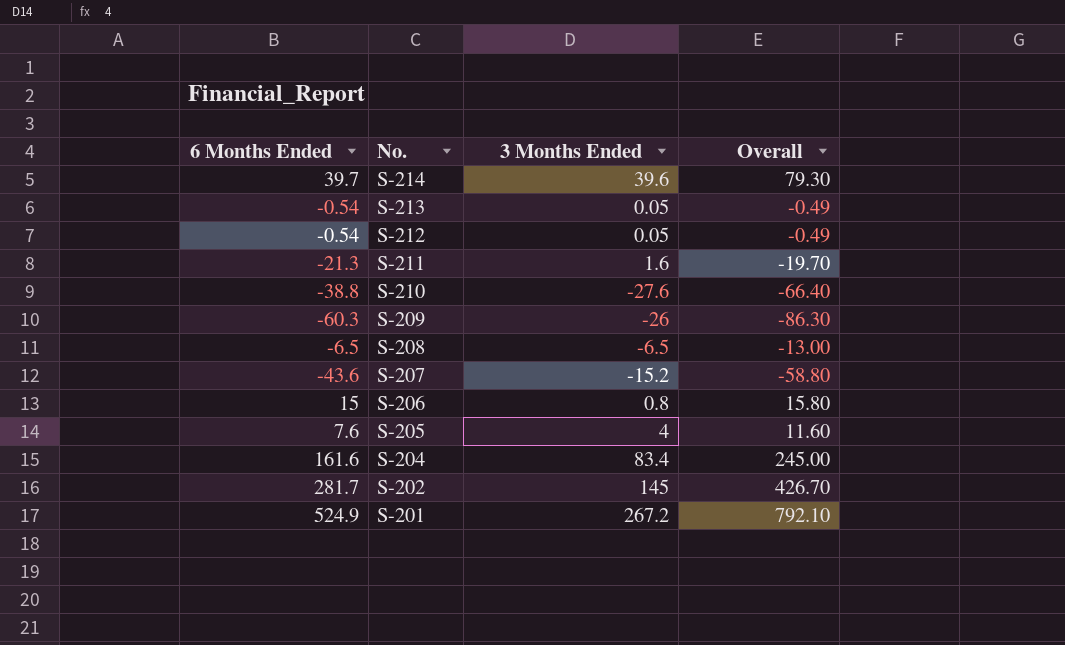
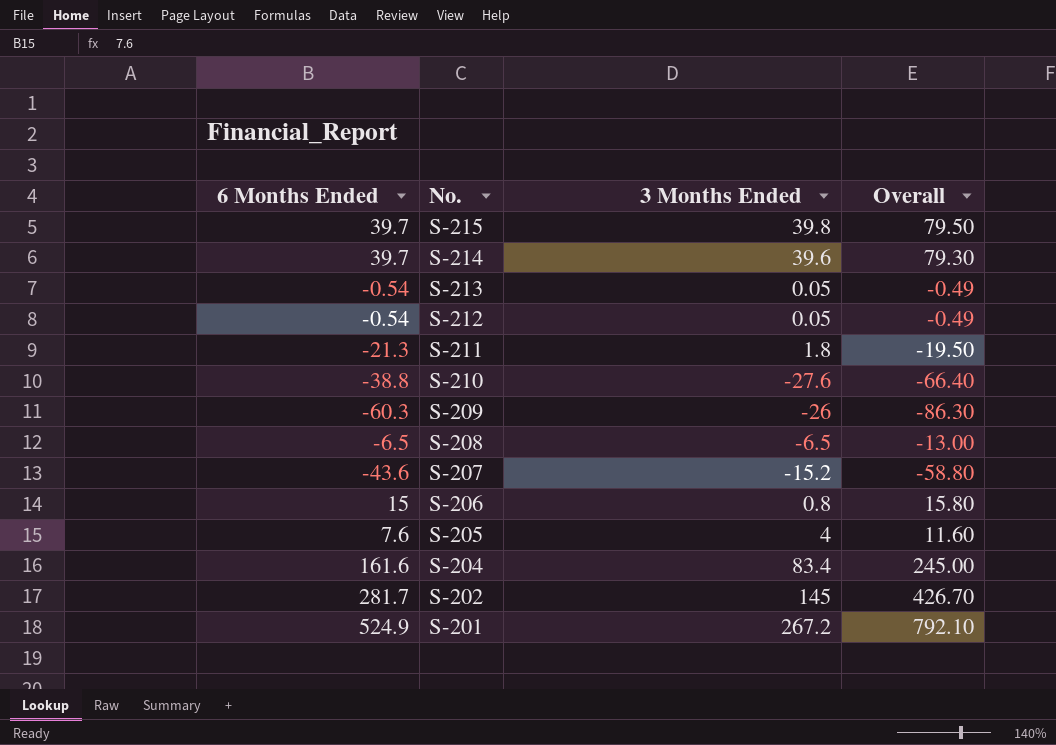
row S-215: none -> 39.7 | 39.8 | 79.50
S-211 | 3 Months Ended: 1.6 -> 1.8
S-211 | Overall: -19.70 -> -19.50

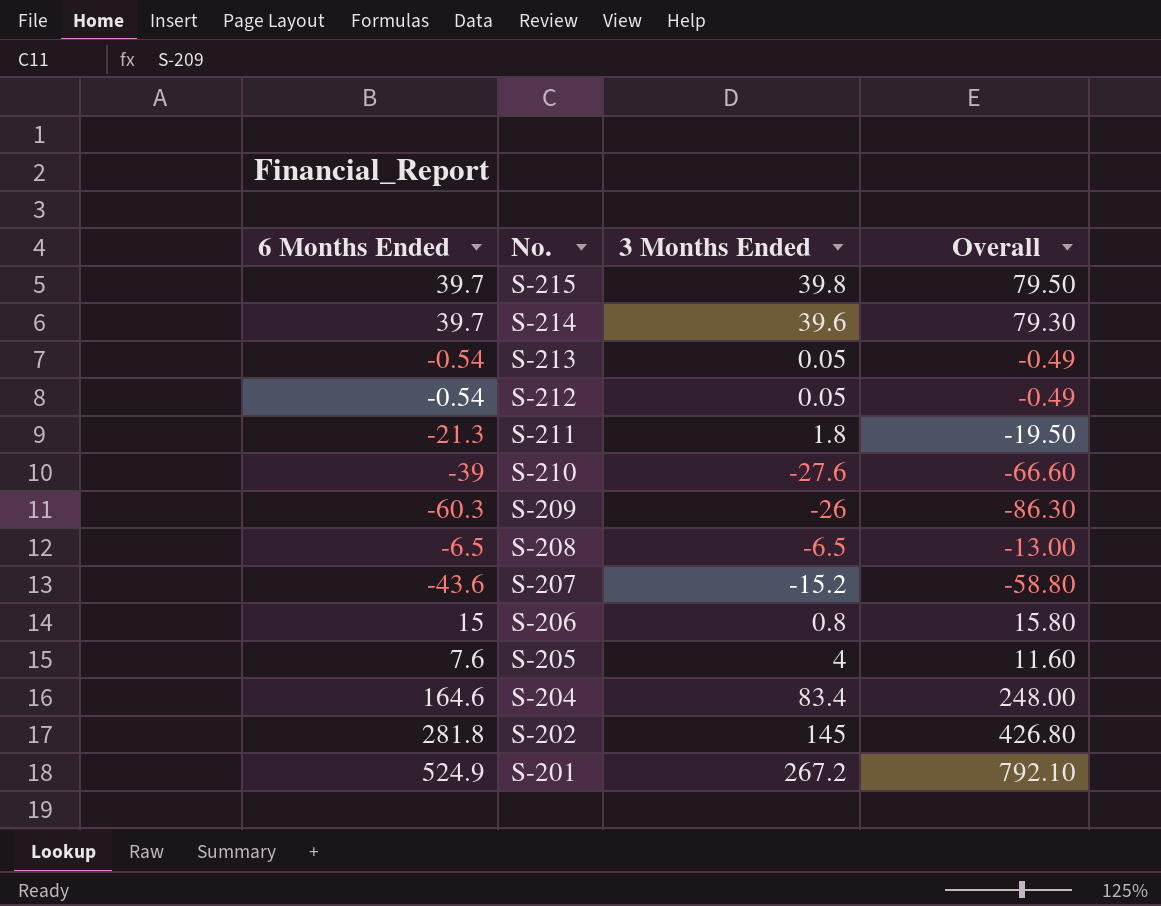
S-210 | 6 Months Ended: -38.8 -> -39
S-210 | Overall: -66.40 -> -66.60
S-204 | 6 Months Ended: 161.6 -> 164.6
S-204 | Overall: 245.00 -> 248.00
S-202 | 6 Months Ended: 281.7 -> 281.8
S-202 | Overall: 426.70 -> 426.80

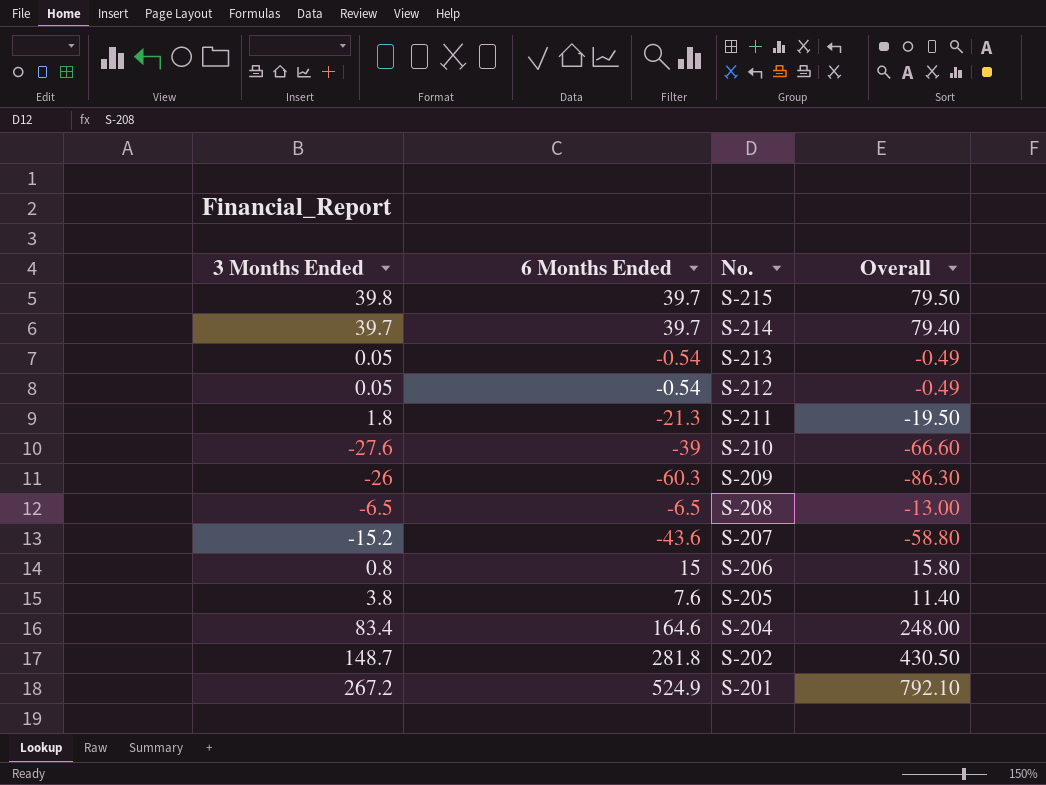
column 3 Months Ended | position: 3 -> 1
S-214 | 3 Months Ended: 39.6 -> 39.7
S-214 | Overall: 79.30 -> 79.40
S-205 | 3 Months Ended: 4 -> 3.8
S-205 | Overall: 11.60 -> 11.40
S-202 | 3 Months Ended: 145 -> 148.7
S-202 | Overall: 426.80 -> 430.50

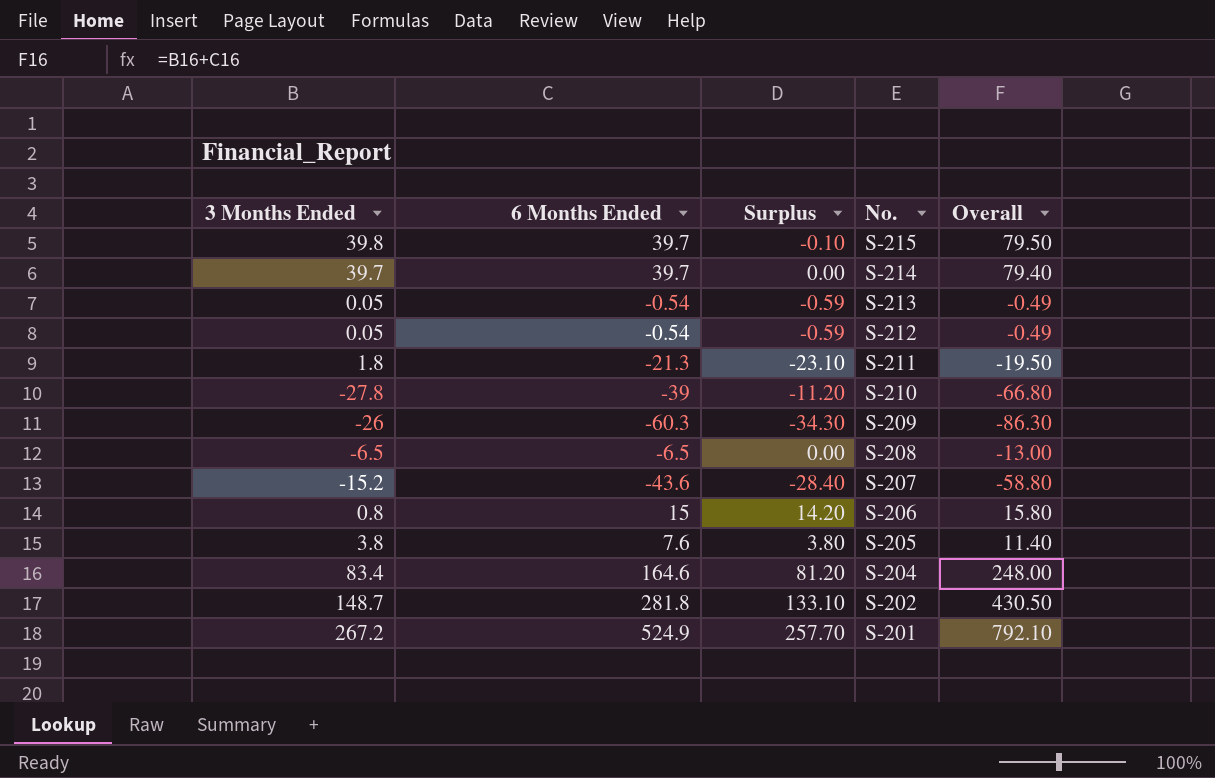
column Surplus | formula: none -> [6 Months Ended] - [3 Months Ended]
S-210 | 3 Months Ended: -27.6 -> -27.8
S-210 | Overall: -66.60 -> -66.80

